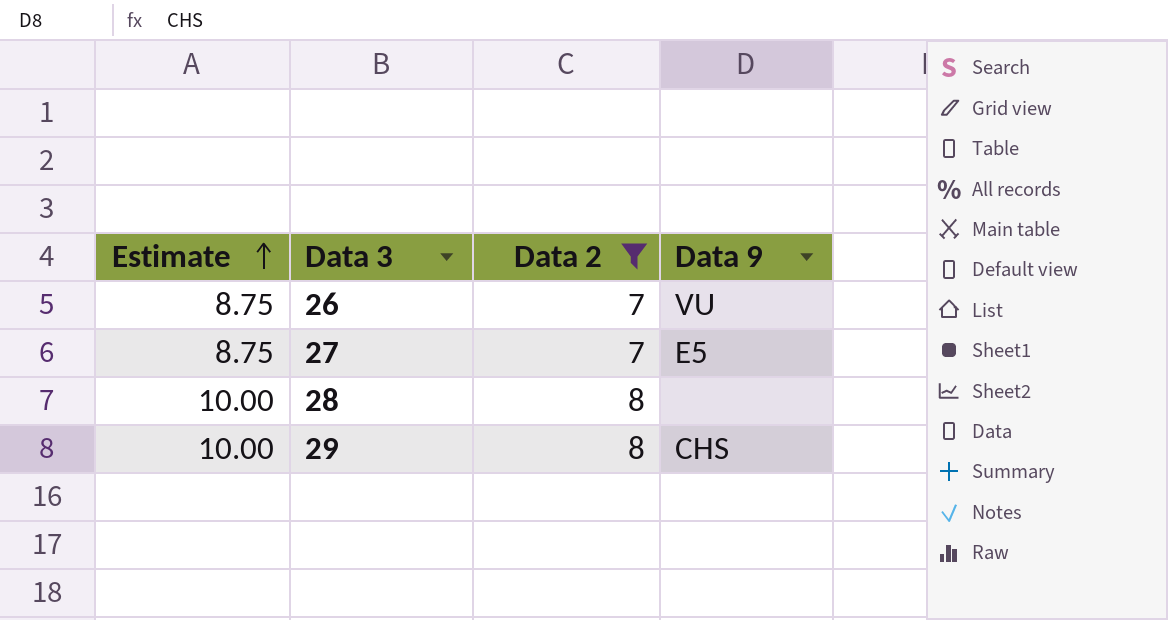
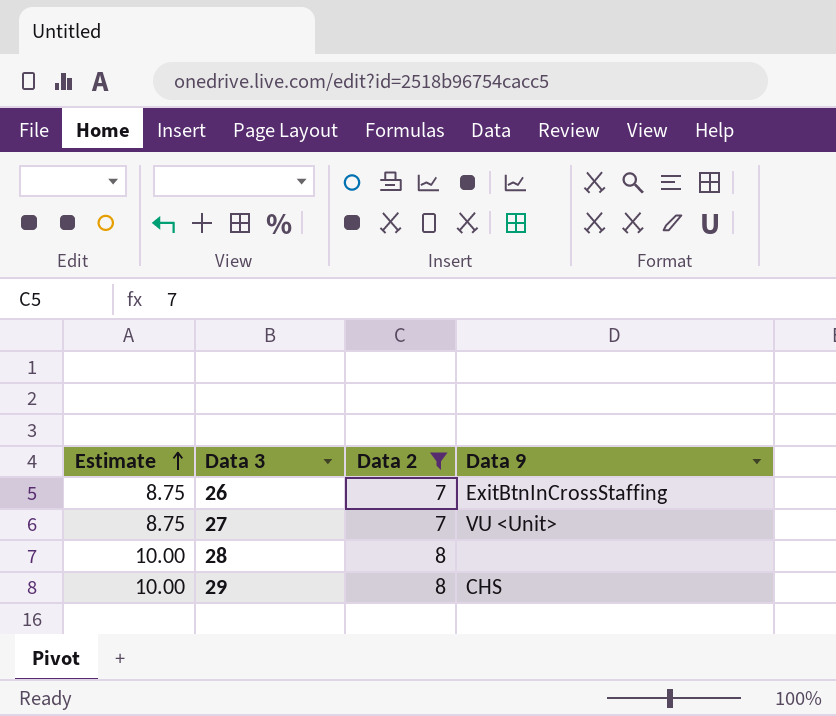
26 | Data 9: VU -> ExitBtnInCrossStaffing
27 | Data 9: E5 -> VU <Unit>

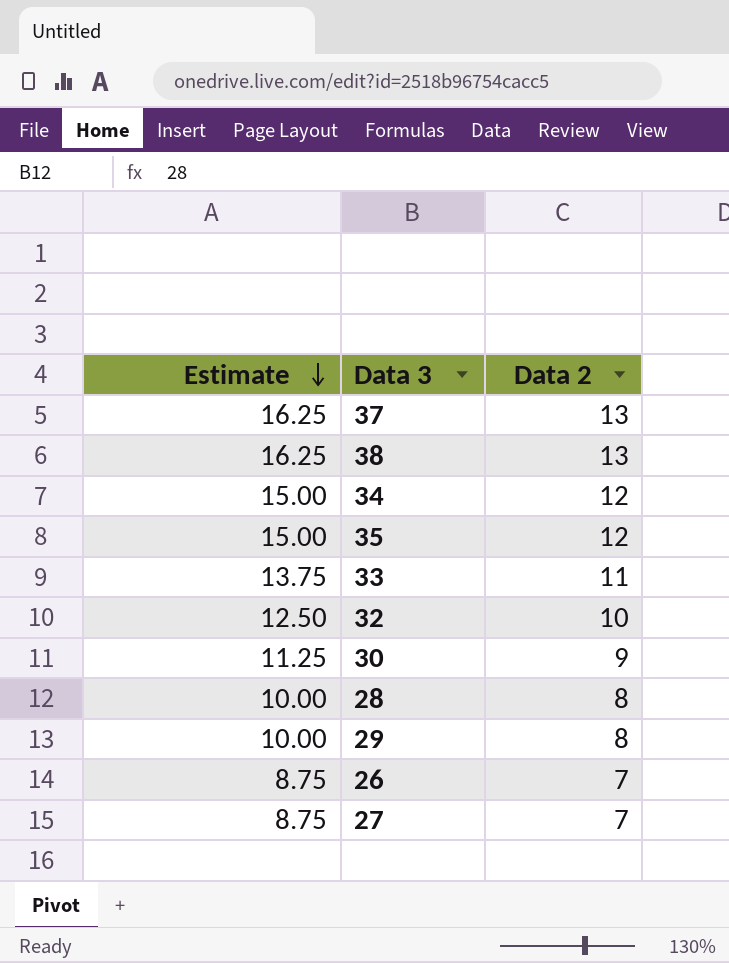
filter: Data 2 <= 8 -> none
row order: Estimate ascending -> Estimate descending
column Data 9 | position: 4 -> none

